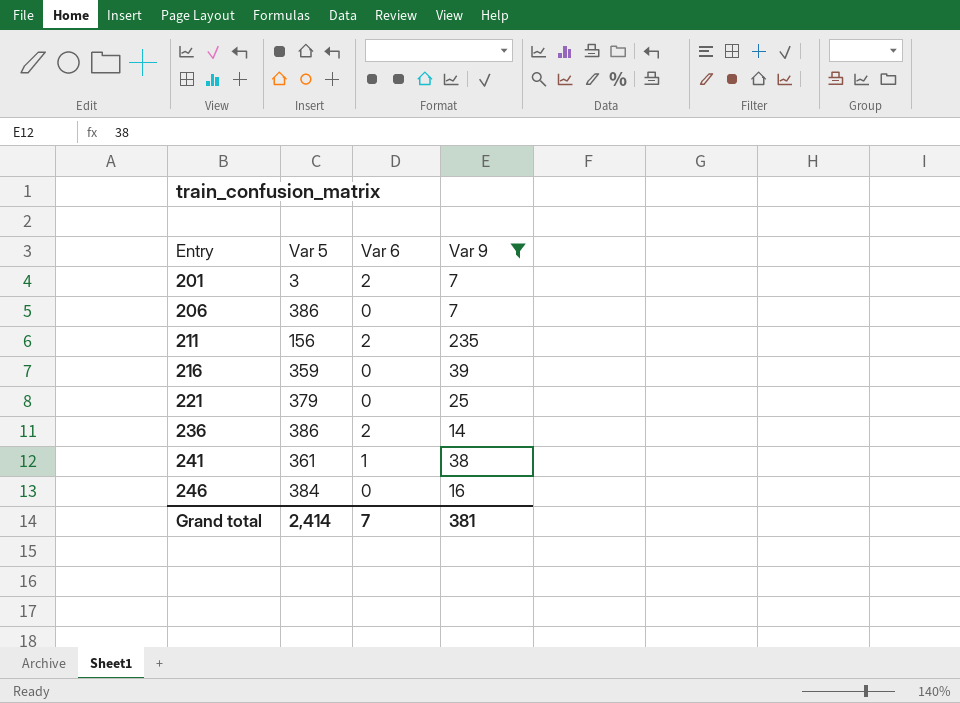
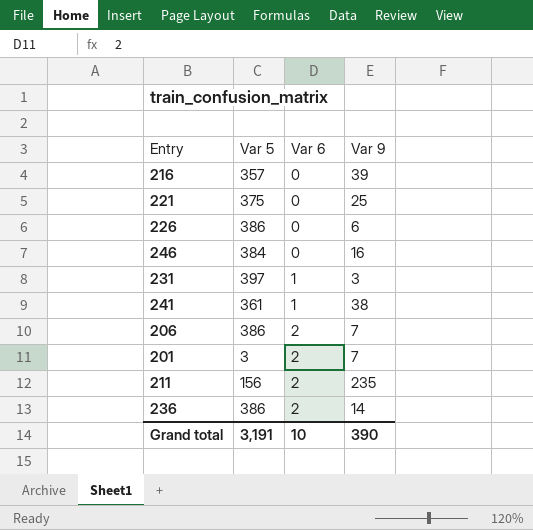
filter: Var 9 >= 7 -> none
row order: Entry ascending -> Var 6 ascending
216 | Var 5: 359 -> 357
221 | Var 5: 379 -> 375
206 | Var 6: 0 -> 2
Grand total | Var 5: 2,414 -> 3,191
Grand total | Var 6: 7 -> 10
Grand total | Var 9: 381 -> 390

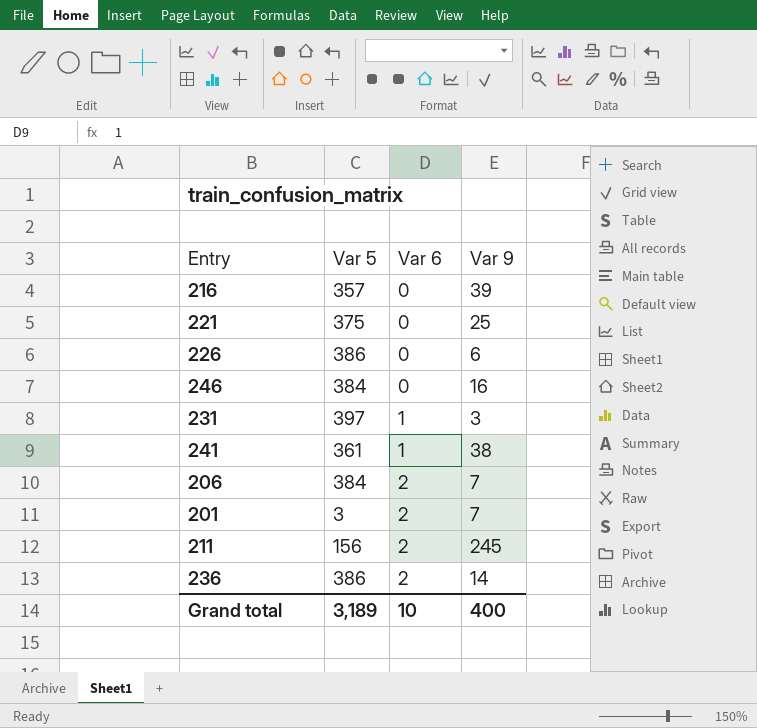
206 | Var 5: 386 -> 384
211 | Var 9: 235 -> 245
Grand total | Var 5: 3,191 -> 3,189
Grand total | Var 9: 390 -> 400

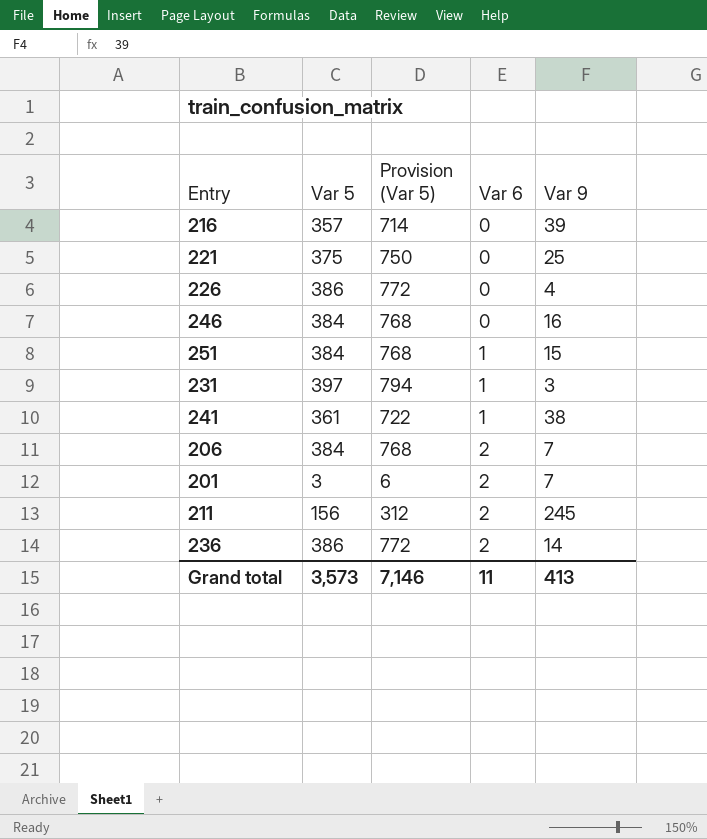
column Provision (Var 5) | formula: none -> [Var 5] * 2
226 | Var 9: 6 -> 4
row 251: none -> 384 | 768 | 1 | 15
Grand total | Var 5: 3,189 -> 3,573
Grand total | Var 6: 10 -> 11
Grand total | Var 9: 400 -> 413

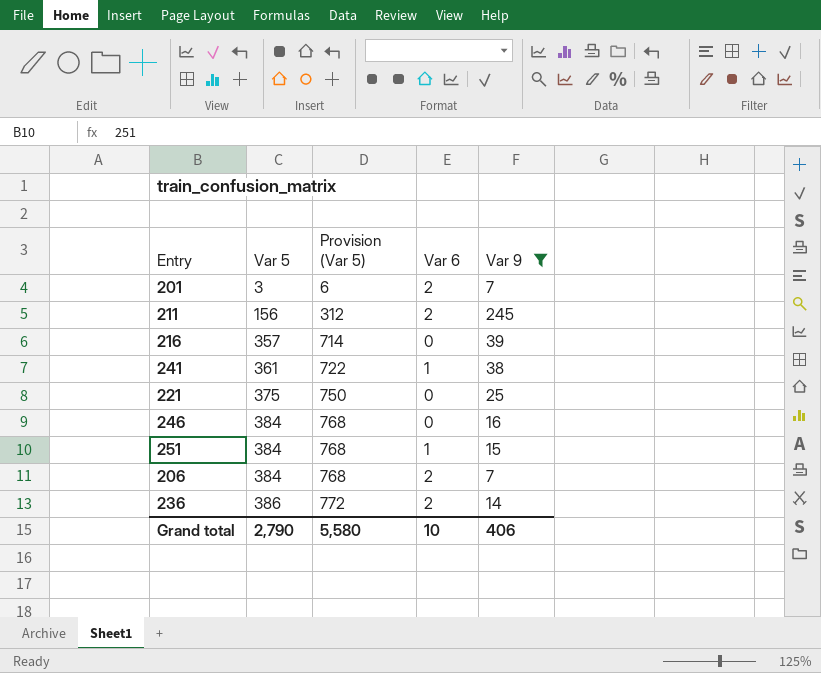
filter: none -> Var 9 >= 7
row order: Var 6 ascending -> Var 5 ascending
Grand total | Var 5: 3,573 -> 2,790
Grand total | Provision (Var 5): 7,146 -> 5,580
Grand total | Var 6: 11 -> 10
Grand total | Var 9: 413 -> 406

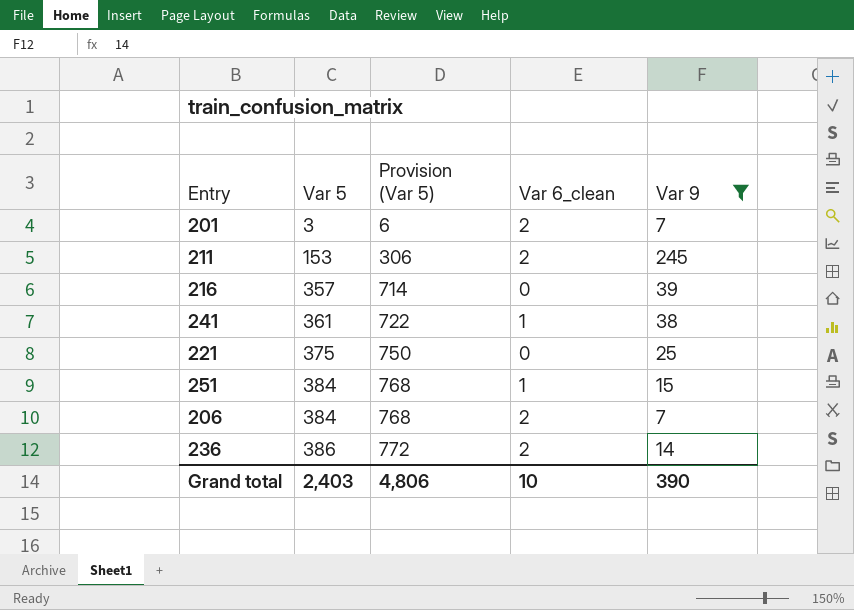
column name: Var 6 -> Var 6_clean
row 246: 384 | 768 | 0 | 16 -> none
211 | Var 5: 156 -> 153
211 | Provision (Var 5): 312 -> 306
Grand total | Var 5: 2,790 -> 2,403
Grand total | Provision (Var 5): 5,580 -> 4,806
Grand total | Var 9: 406 -> 390

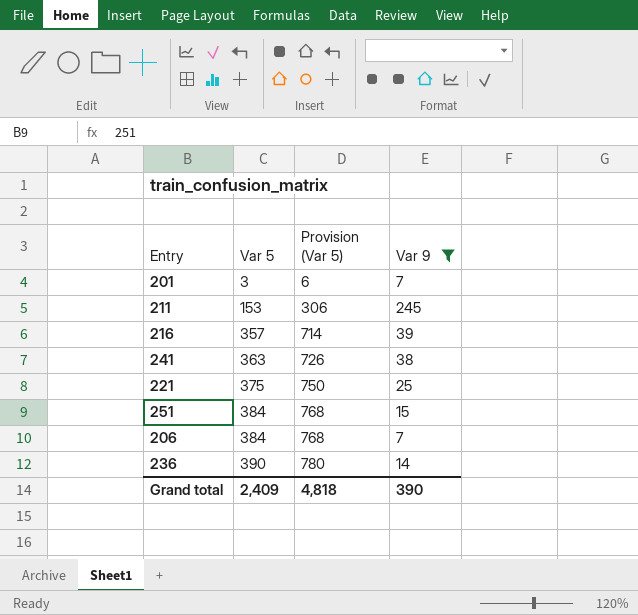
column Var 6_clean | position: 4 -> none
241 | Var 5: 361 -> 363
241 | Provision (Var 5): 722 -> 726
236 | Var 5: 386 -> 390
236 | Provision (Var 5): 772 -> 780
Grand total | Var 5: 2,403 -> 2,409
Grand total | Provision (Var 5): 4,806 -> 4,818

